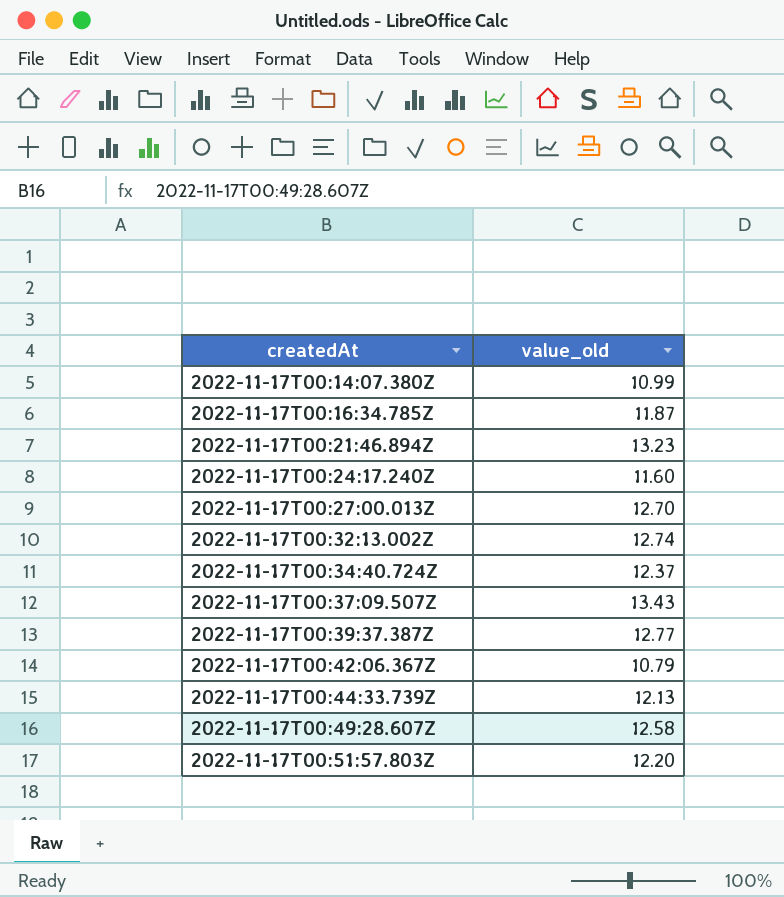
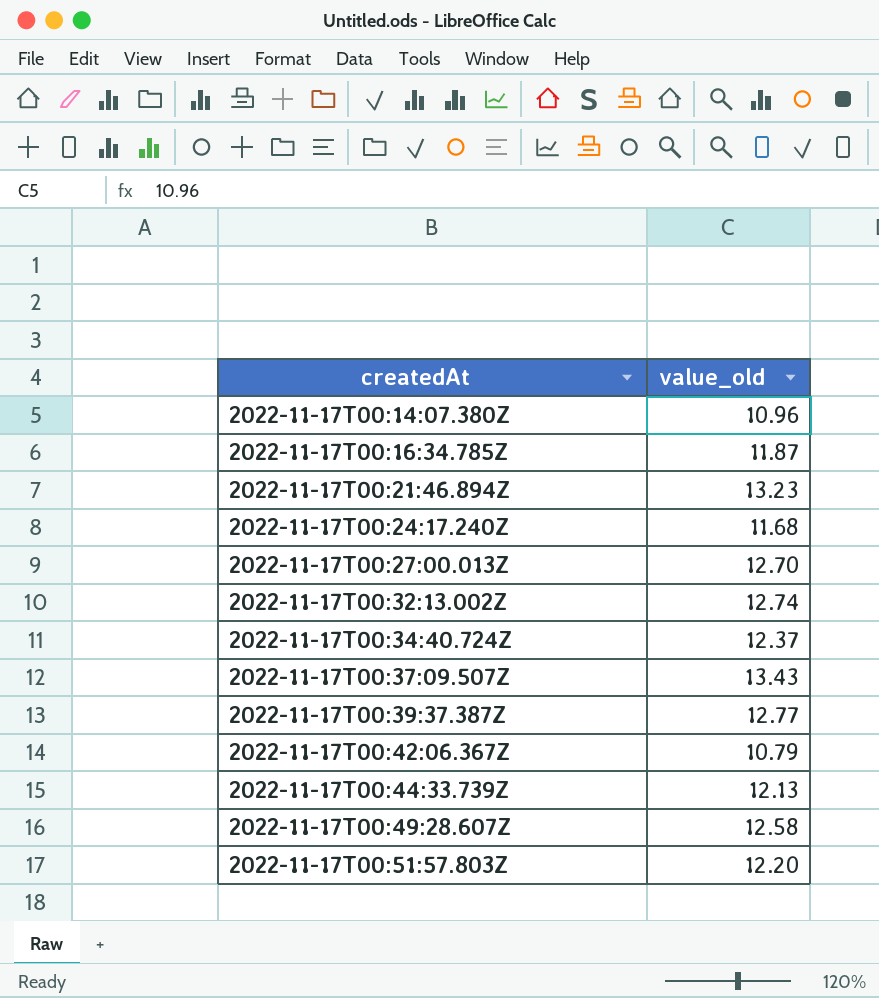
2022-11-17T00:14:07.380Z | value_old: 10.99 -> 10.96
2022-11-17T00:24:17.240Z | value_old: 11.60 -> 11.68

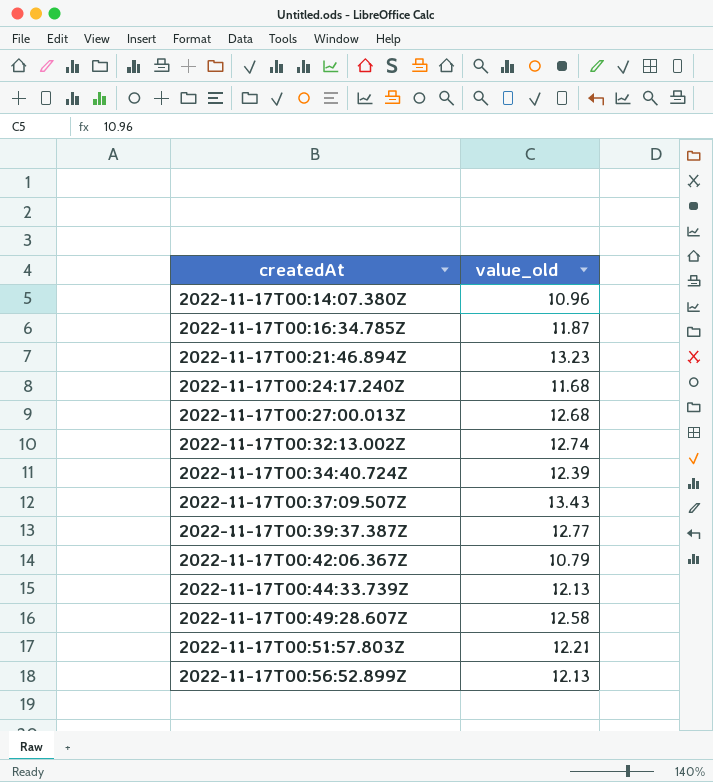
2022-11-17T00:27:00.013Z | value_old: 12.70 -> 12.68
2022-11-17T00:34:40.724Z | value_old: 12.37 -> 12.39
2022-11-17T00:51:57.803Z | value_old: 12.20 -> 12.21
row 2022-11-17T00:56:52.899Z: none -> 12.13

